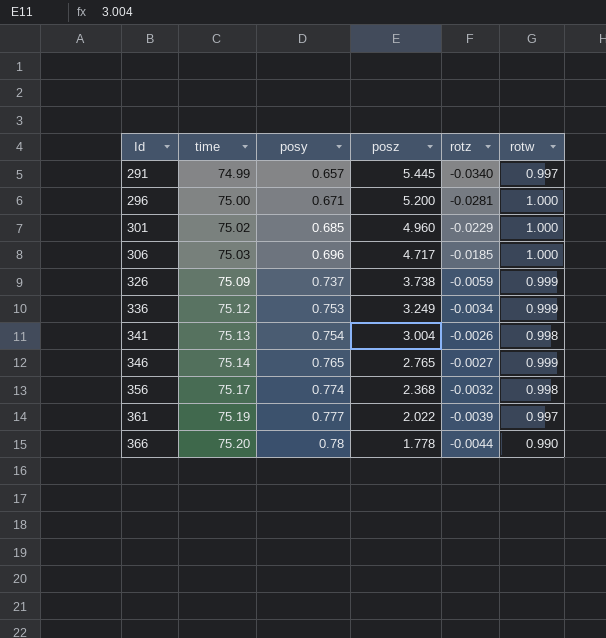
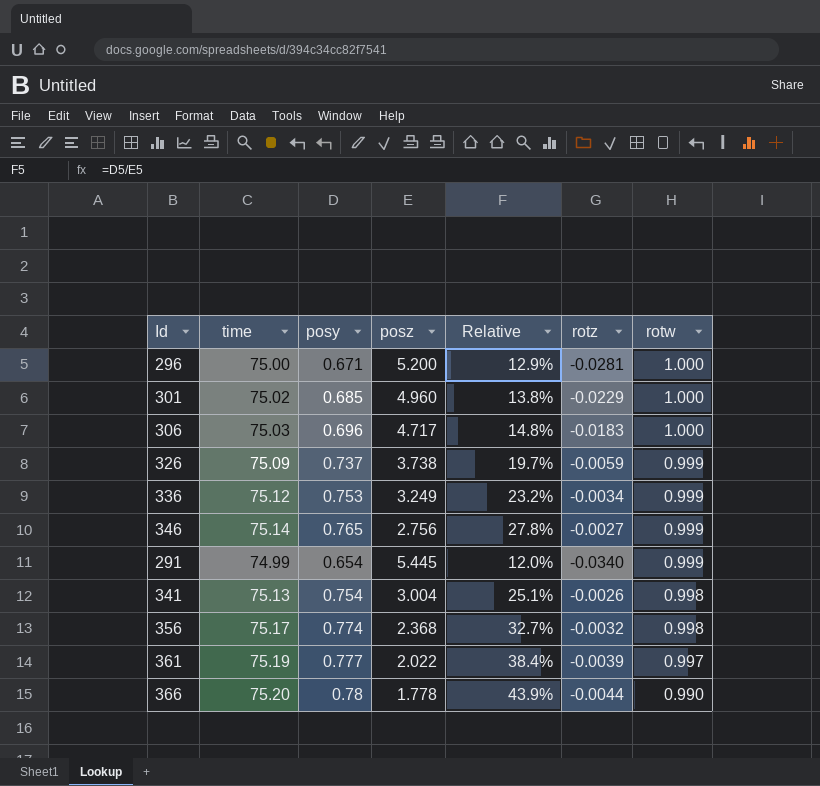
row order: Id ascending -> rotw descending
column Relative | formula: none -> [posy] / [posz]
306 | rotz: -0.0185 -> -0.0183
346 | posz: 2.765 -> 2.756
291 | posy: 0.657 -> 0.654
291 | rotw: 0.997 -> 0.999

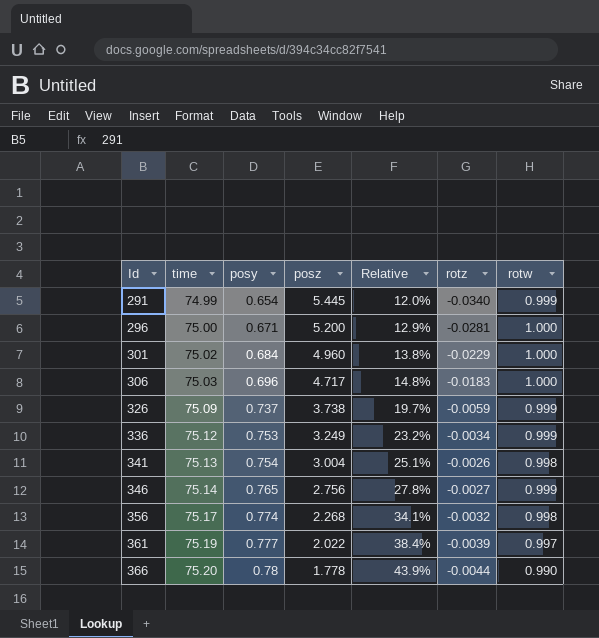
row order: rotw descending -> Id ascending
301 | posy: 0.685 -> 0.684
356 | posz: 2.368 -> 2.268
356 | Relative: 32.7% -> 34.1%

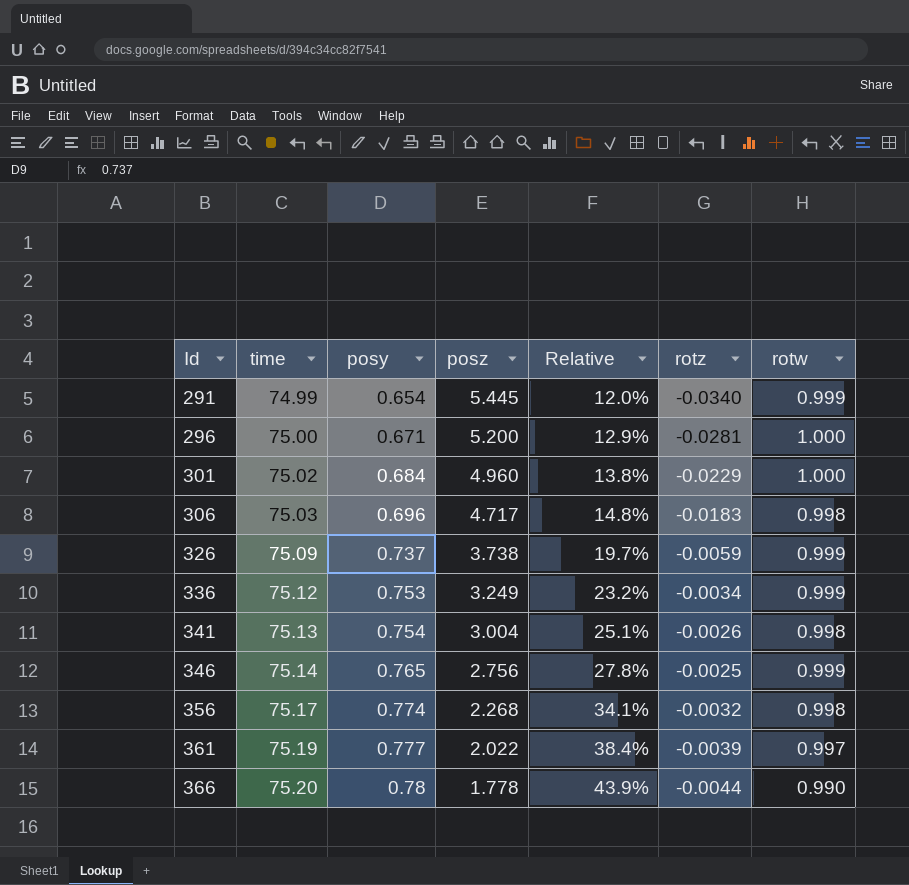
306 | rotw: 1.000 -> 0.998
346 | rotz: -0.0027 -> -0.0025

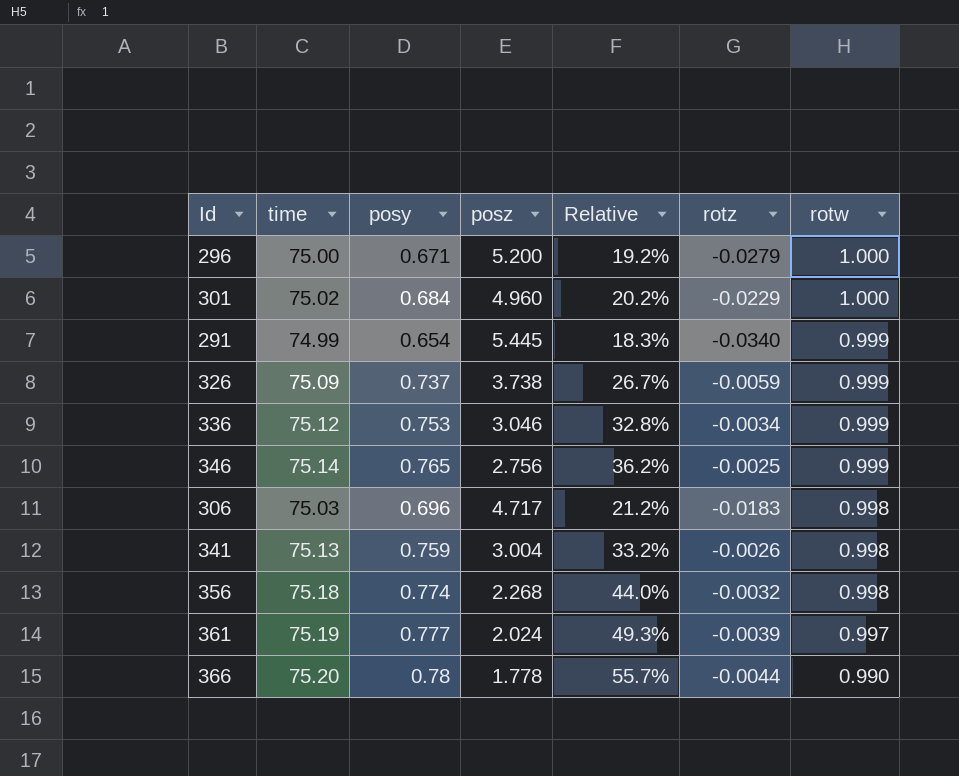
row order: Id ascending -> rotw descending
column Relative | formula: [posy] / [posz] -> [rotw] / [posz]
296 | rotz: -0.0281 -> -0.0279
336 | posz: 3.249 -> 3.046
341 | posy: 0.754 -> 0.759
356 | time: 75.17 -> 75.18
361 | posz: 2.022 -> 2.024

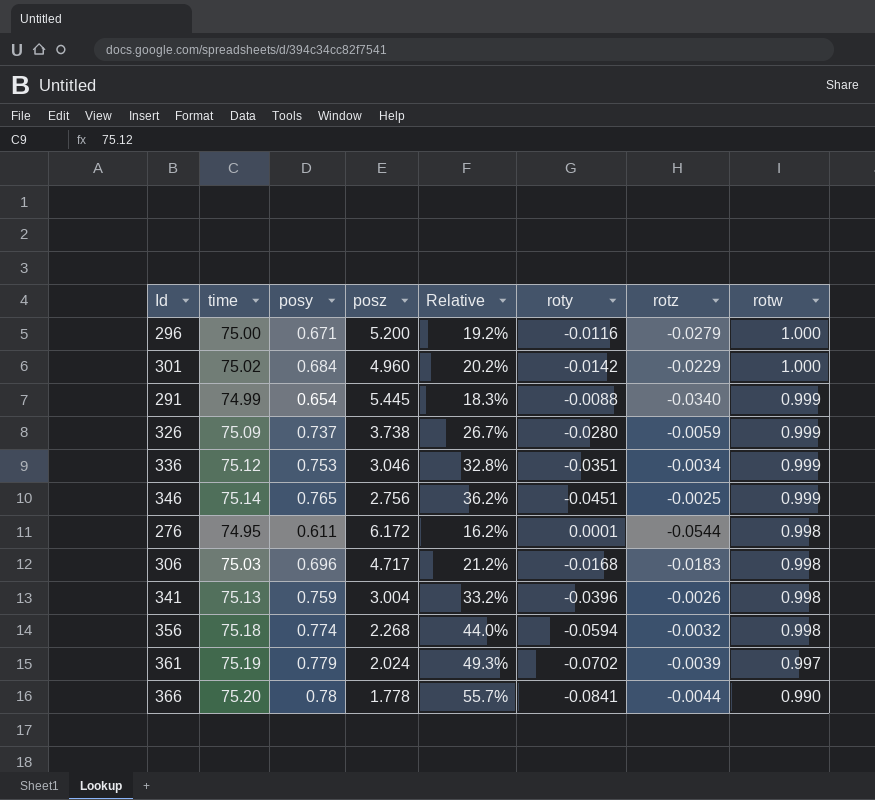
column roty | position: none -> 6
row 276: none -> 74.95 | 0.611 | 6.172 | 16.2% | 0.0001 | -0.0544 | 0.998
361 | posy: 0.777 -> 0.779

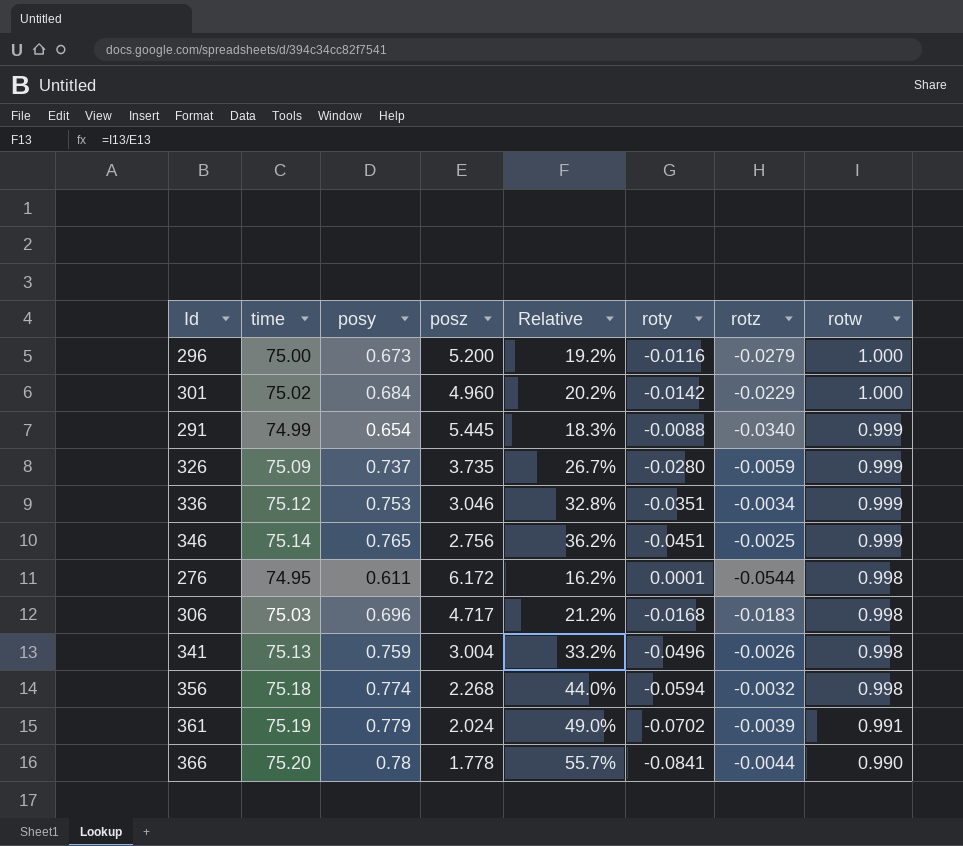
296 | posy: 0.671 -> 0.673
326 | posz: 3.738 -> 3.735
341 | roty: -0.0396 -> -0.0496
361 | Relative: 49.3% -> 49.0%
361 | rotw: 0.997 -> 0.991

